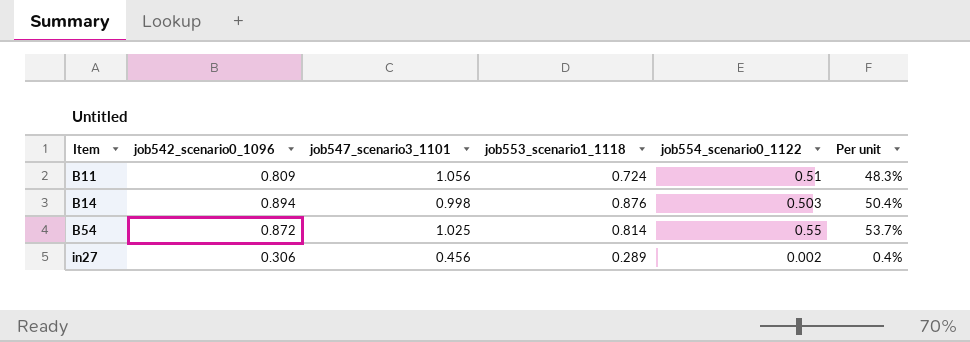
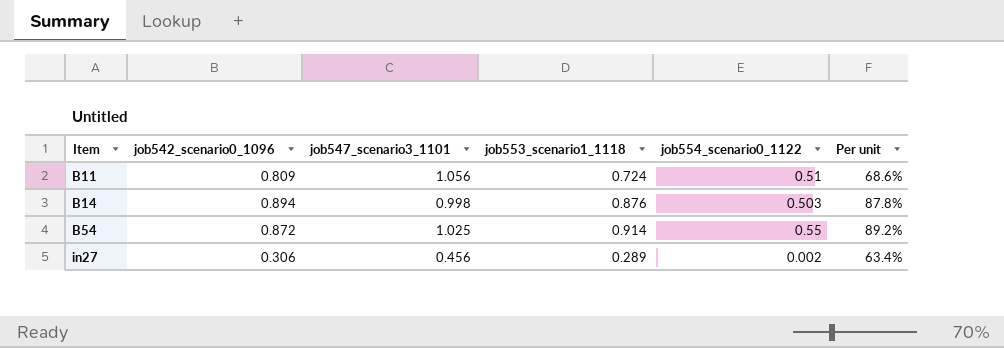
column Per unit | formula: [job554_scenario0_1122] / [job547_scenario3_1101] -> [job553_scenario1_1118] / [job547_scenario3_1101]
B54 | job553_scenario1_1118: 0.814 -> 0.914

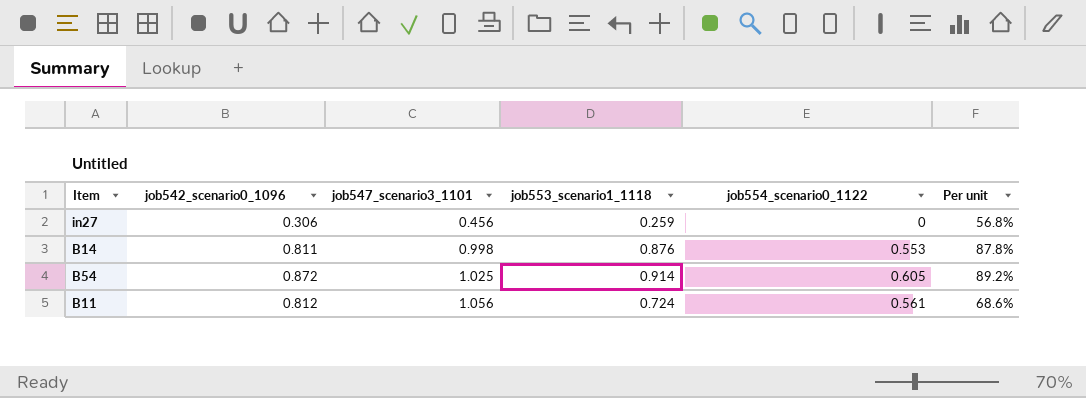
row order: Item ascending -> job547_scenario3_1101 ascending
in27 | job553_scenario1_1118: 0.289 -> 0.259
in27 | job554_scenario0_1122: 0.002 -> 0
in27 | Per unit: 63.4% -> 56.8%
B14 | job542_scenario0_1096: 0.894 -> 0.811
B14 | job554_scenario0_1122: 0.503 -> 0.553
B54 | job554_scenario0_1122: 0.55 -> 0.605
B11 | job542_scenario0_1096: 0.809 -> 0.812
B11 | job554_scenario0_1122: 0.51 -> 0.561

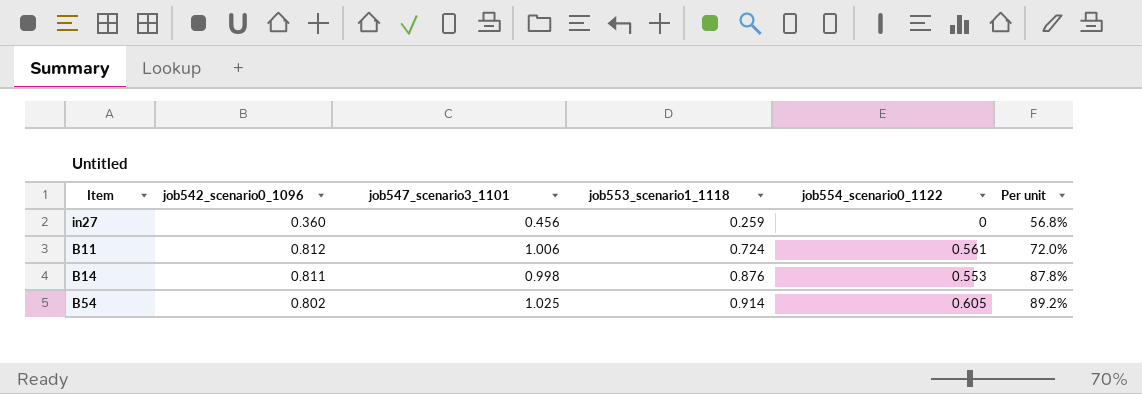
row order: job547_scenario3_1101 ascending -> job553_scenario1_1118 ascending
in27 | job542_scenario0_1096: 0.306 -> 0.360
B11 | job547_scenario3_1101: 1.056 -> 1.006
B11 | Per unit: 68.6% -> 72.0%
B54 | job542_scenario0_1096: 0.872 -> 0.802

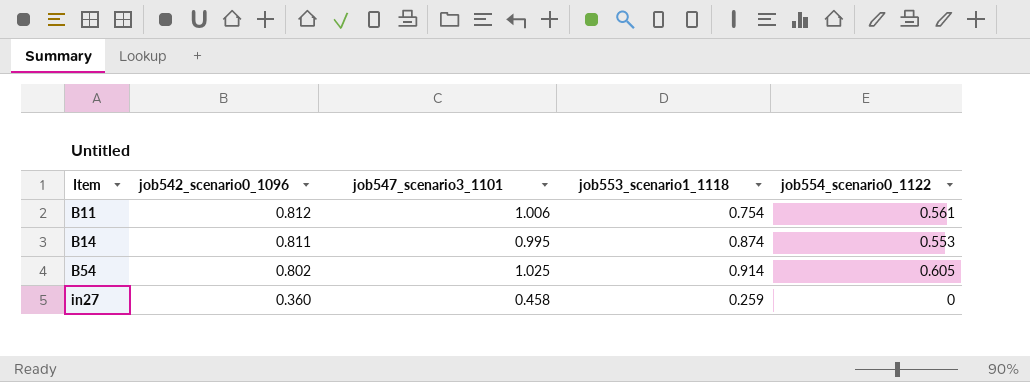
row order: job553_scenario1_1118 ascending -> Item ascending
column Per unit | formula: [job553_scenario1_1118] / [job547_scenario3_1101] -> none
B11 | job553_scenario1_1118: 0.724 -> 0.754
B14 | job547_scenario3_1101: 0.998 -> 0.995
B14 | job553_scenario1_1118: 0.876 -> 0.874
in27 | job547_scenario3_1101: 0.456 -> 0.458

